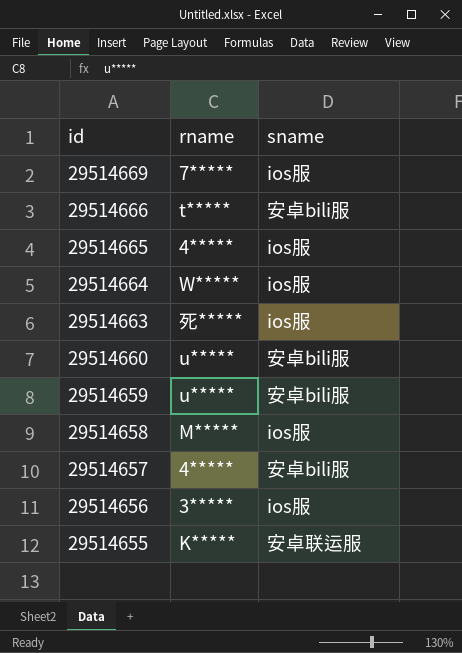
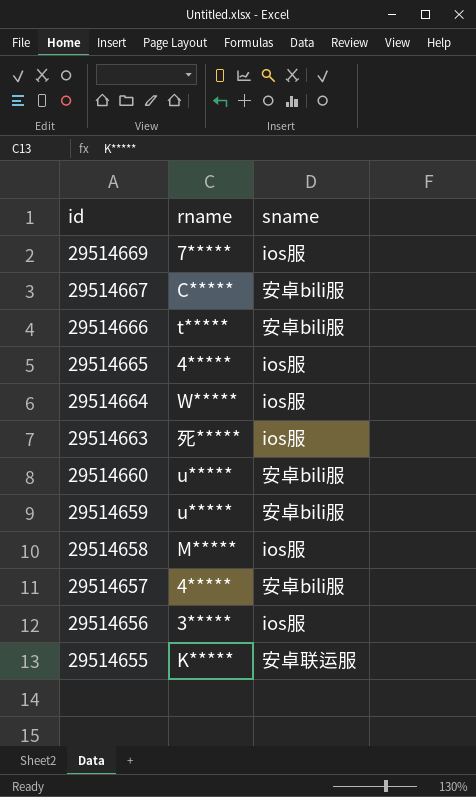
row 29514667: none -> C***** | 安卓bili服

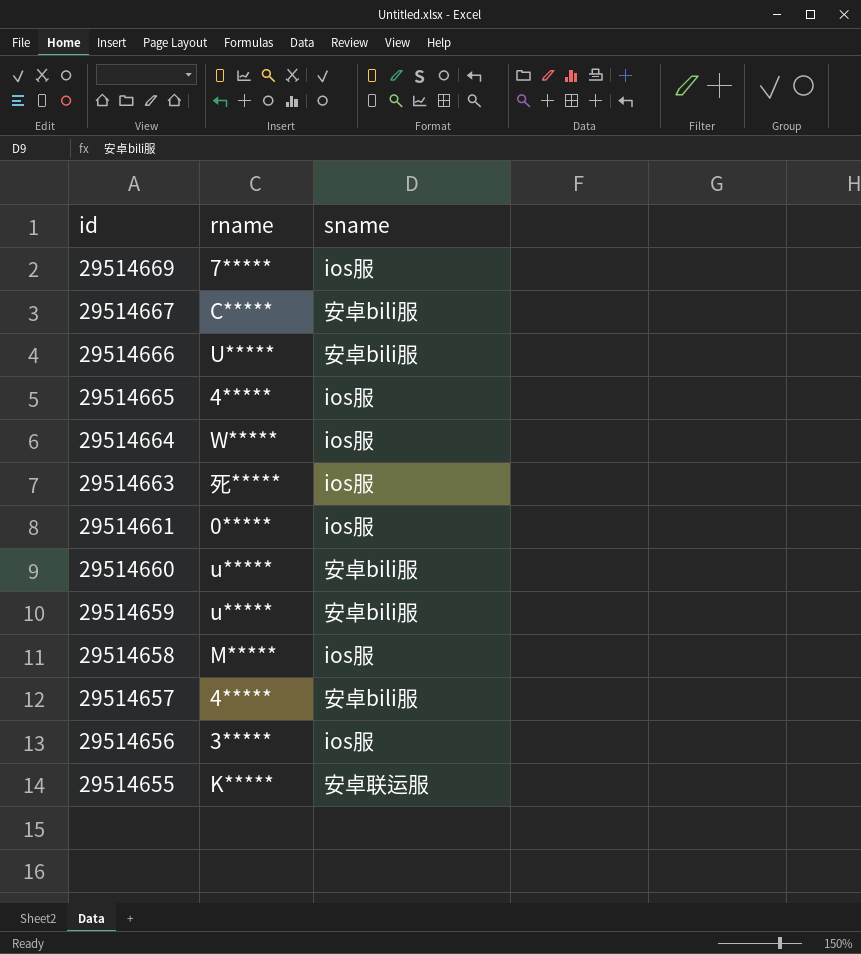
29514666 | rname: t***** -> U*****
row 29514661: none -> 0***** | ios服

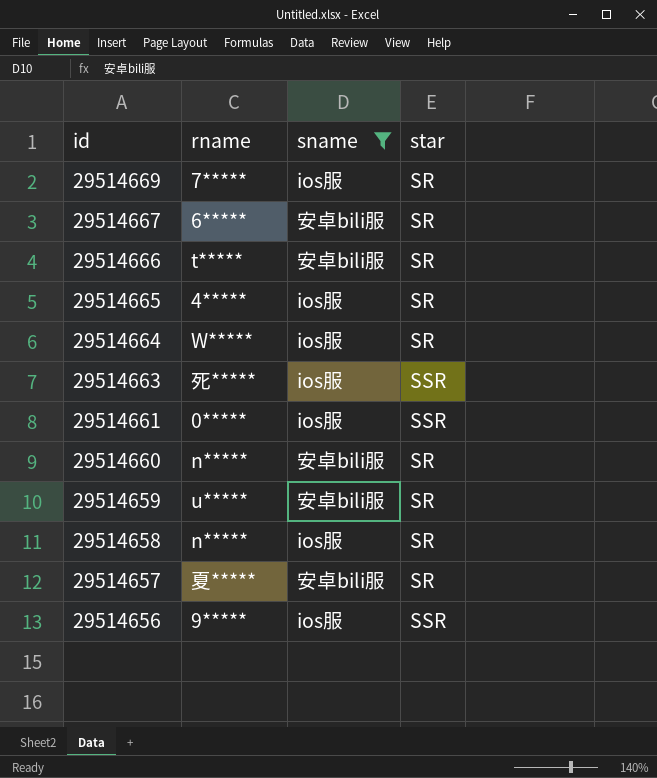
filter: none -> sname != 安卓联运服
column star | position: none -> 4
29514667 | rname: C***** -> 6*****
29514666 | rname: U***** -> t*****
29514660 | rname: u***** -> n*****
29514658 | rname: M***** -> n*****
29514657 | rname: 4***** -> 夏*****
29514656 | rname: 3***** -> 9*****

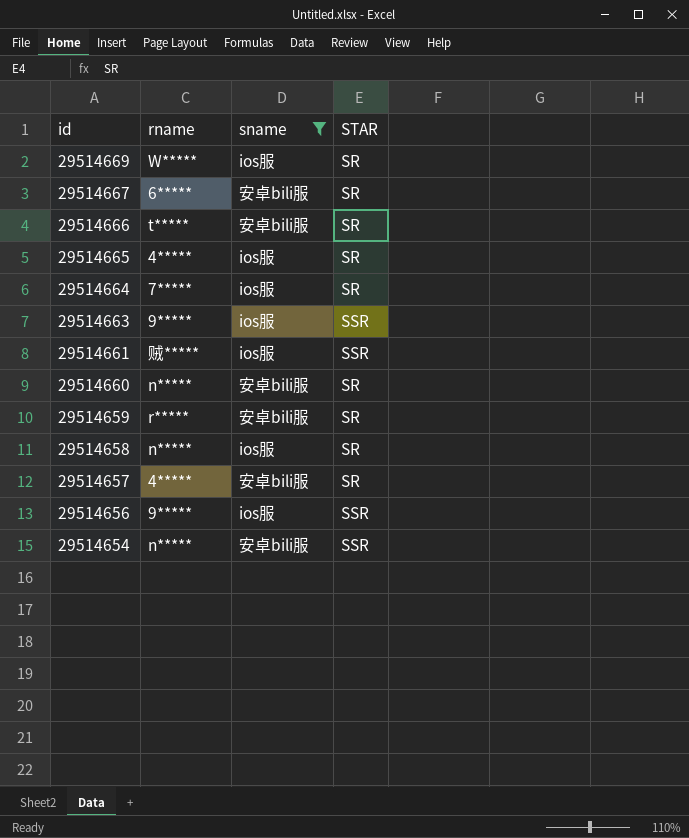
column name: star -> STAR
29514669 | rname: 7***** -> W*****
29514664 | rname: W***** -> 7*****
29514663 | rname: 死***** -> 9*****
29514661 | rname: 0***** -> 贼*****
29514659 | rname: u***** -> r*****
29514657 | rname: 夏***** -> 4*****
row 29514654: none -> n***** | 安卓bili服 | SSR

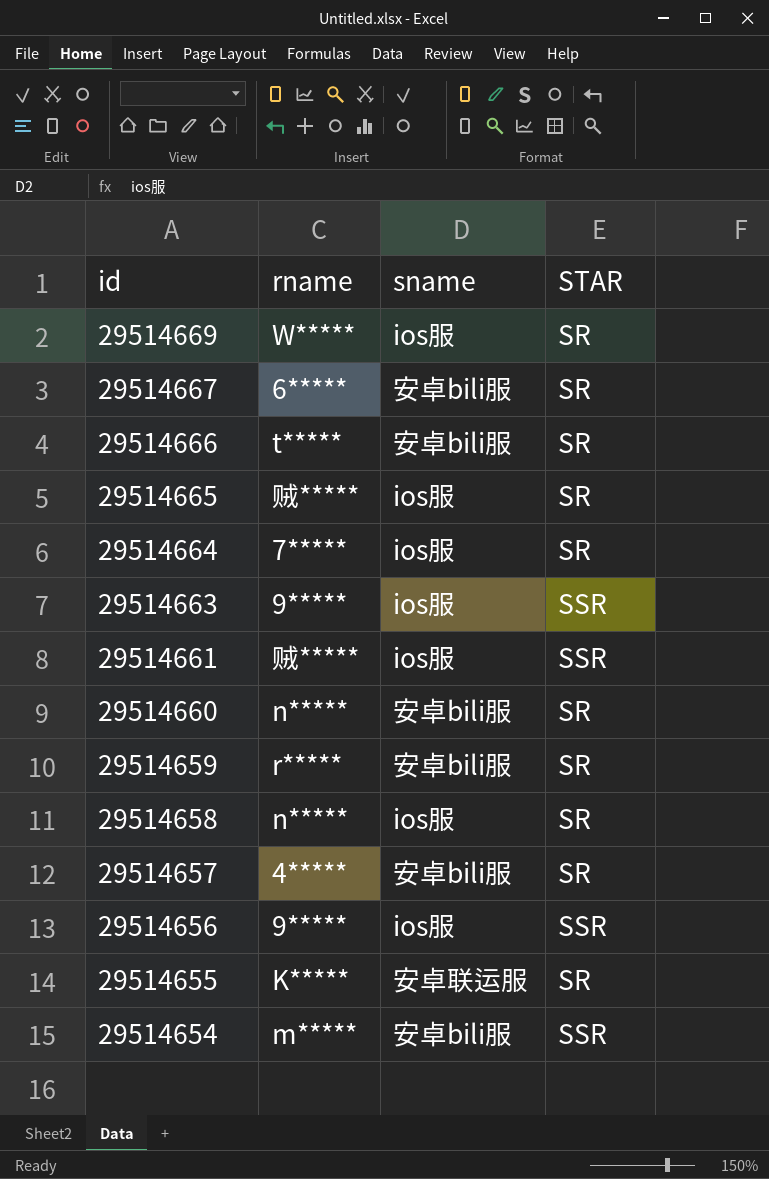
filter: sname != 安卓联运服 -> none
29514665 | rname: 4***** -> 贼*****
29514654 | rname: n***** -> m*****

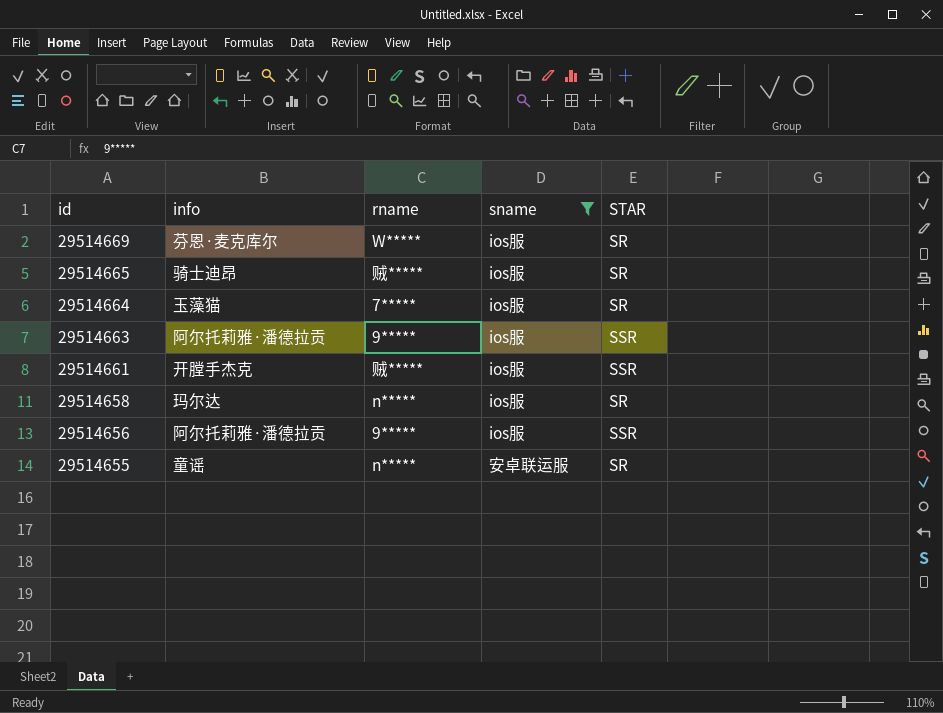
filter: none -> sname != 安卓bili服
column info | position: none -> 2
29514655 | rname: K***** -> n*****

